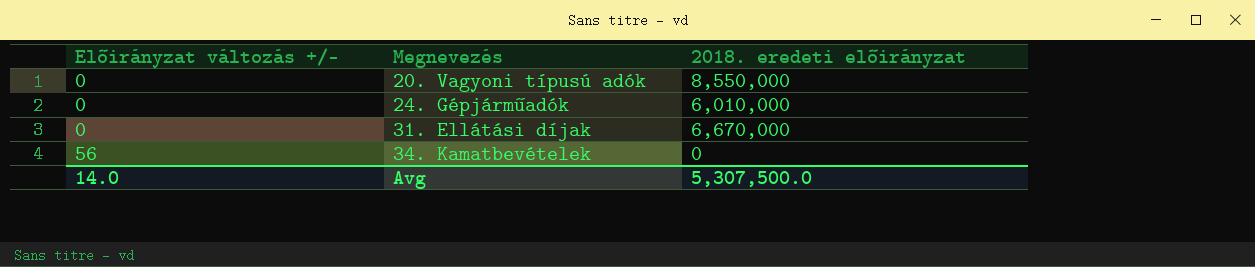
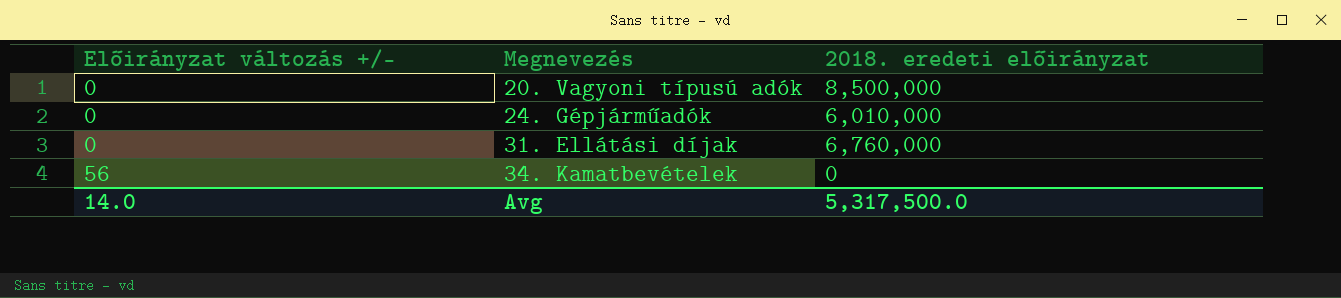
20. Vagyoni típusú adók | 2018. eredeti előirányzat: 8,550,000 -> 8,500,000
31. Ellátási díjak | 2018. eredeti előirányzat: 6,670,000 -> 6,760,000
Avg | 2018. eredeti előirányzat: 5,307,500.0 -> 5,317,500.0

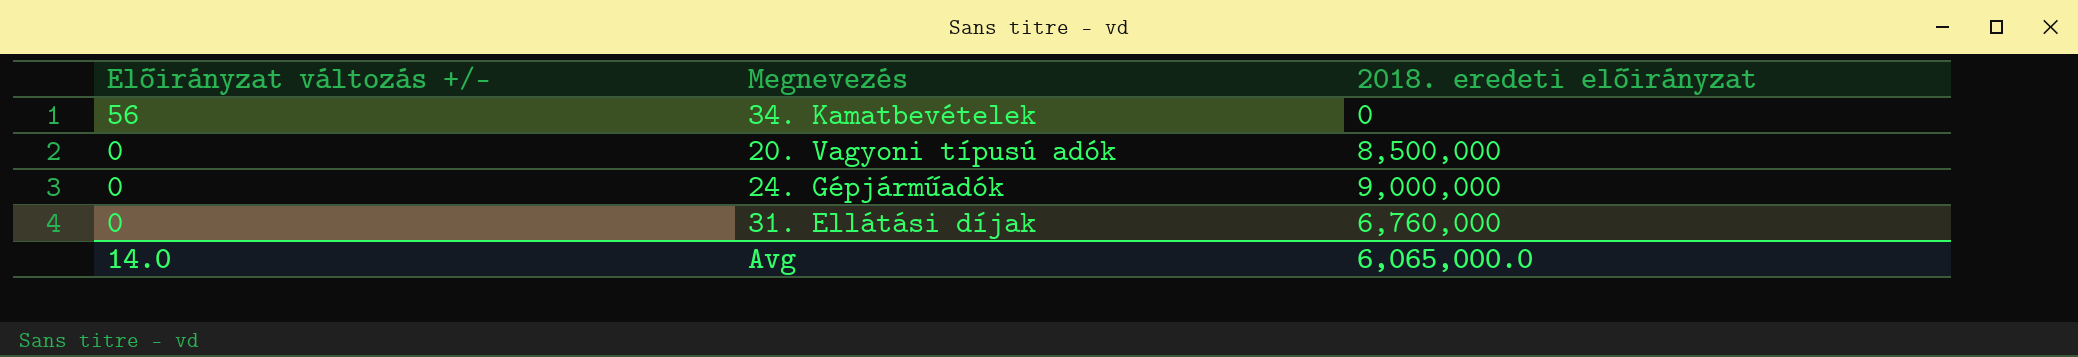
row order: Előirányzat változás +/- ascending -> Előirányzat változás +/- descending
24. Gépjárműadók | 2018. eredeti előirányzat: 6,010,000 -> 9,000,000
Avg | 2018. eredeti előirányzat: 5,317,500.0 -> 6,065,000.0

